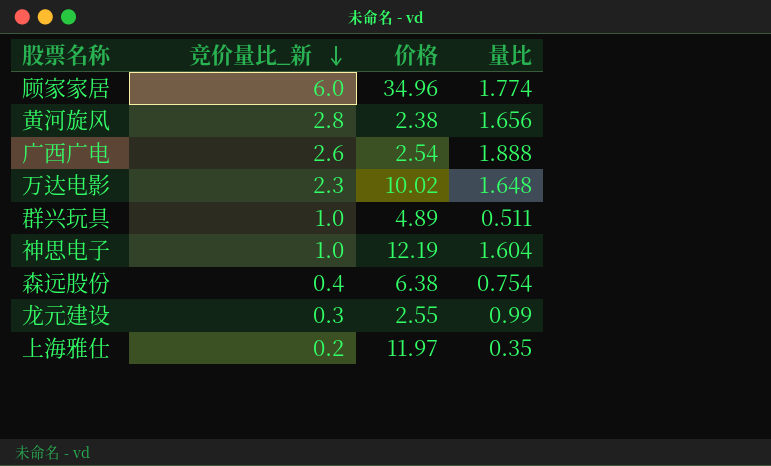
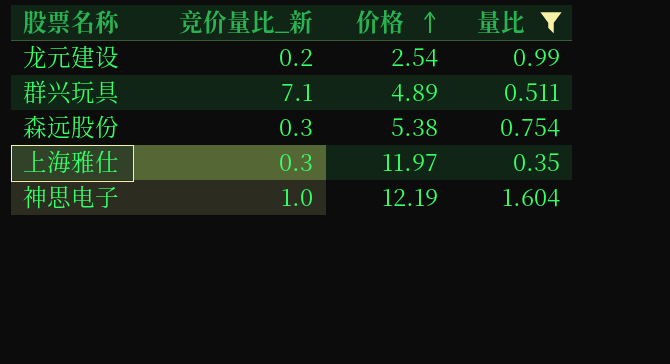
filter: none -> 量比 <= 1.604
row order: 竞价量比_新 descending -> 价格 ascending
龙元建设 | 竞价量比_新: 0.3 -> 0.2
龙元建设 | 价格: 2.55 -> 2.54
群兴玩具 | 竞价量比_新: 1.0 -> 7.1
森远股份 | 竞价量比_新: 0.4 -> 0.3
森远股份 | 价格: 6.38 -> 5.38
上海雅仕 | 竞价量比_新: 0.2 -> 0.3

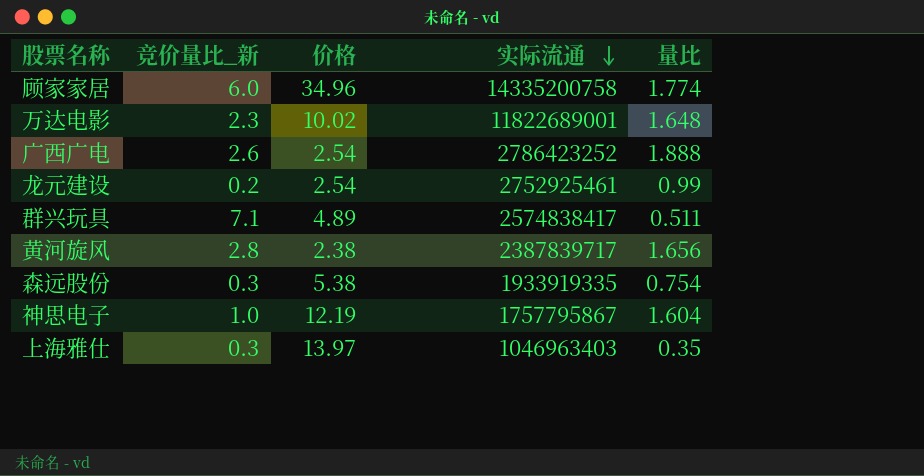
filter: 量比 <= 1.604 -> none
row order: 价格 ascending -> 实际流通 descending
column 实际流通 | position: none -> 4
上海雅仕 | 价格: 11.97 -> 13.97

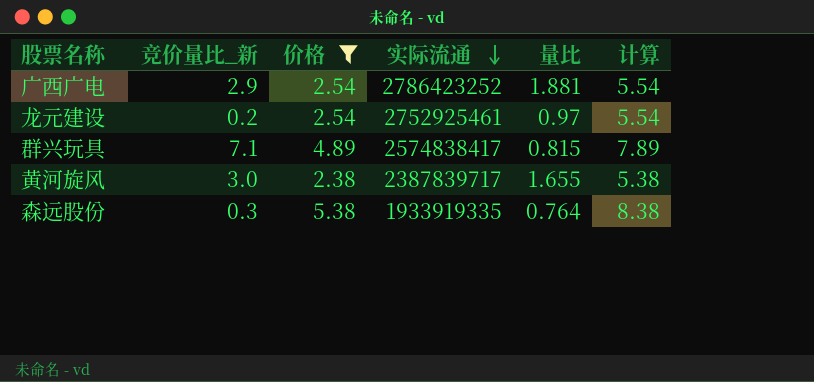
filter: none -> 价格 <= 5.38
column 计算 | formula: none -> [价格] + 3
广西广电 | 竞价量比_新: 2.6 -> 2.9
广西广电 | 量比: 1.888 -> 1.881
龙元建设 | 量比: 0.99 -> 0.97
群兴玩具 | 量比: 0.511 -> 0.815
黄河旋风 | 竞价量比_新: 2.8 -> 3.0
黄河旋风 | 量比: 1.656 -> 1.655
森远股份 | 量比: 0.754 -> 0.764

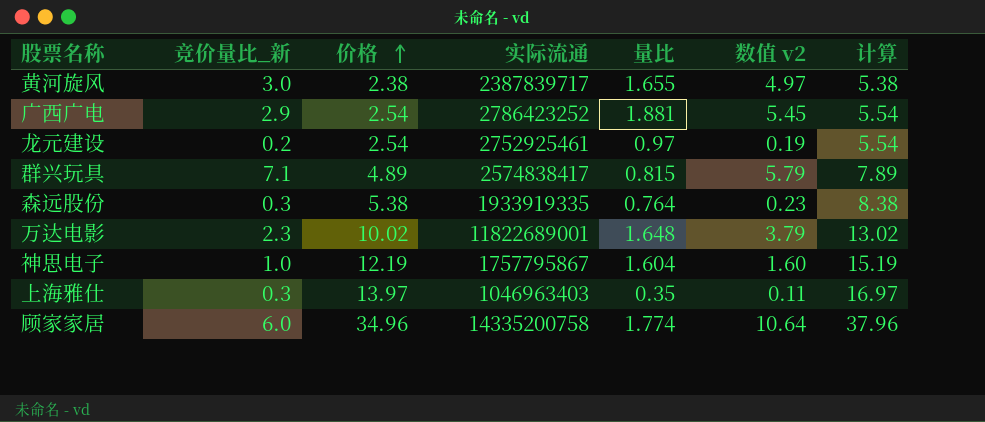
filter: 价格 <= 5.38 -> none
row order: 实际流通 descending -> 价格 ascending
column 数值 v2 | formula: none -> [竞价量比_新] * [量比]

